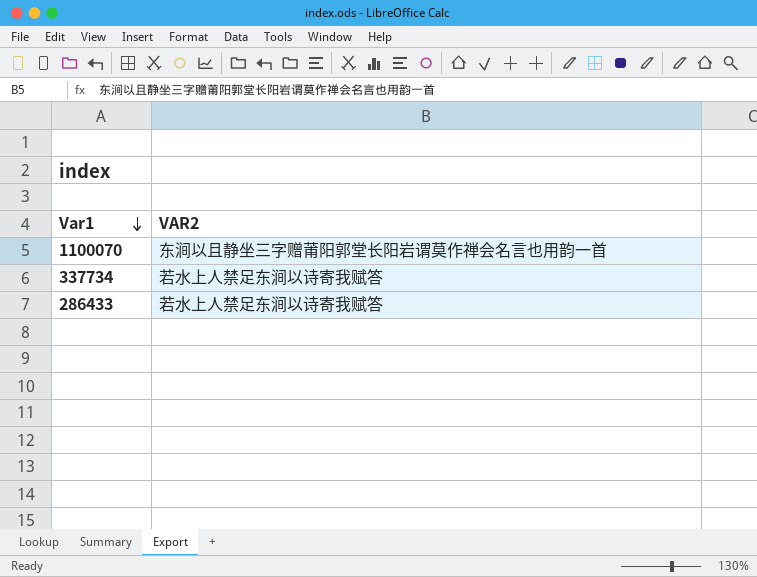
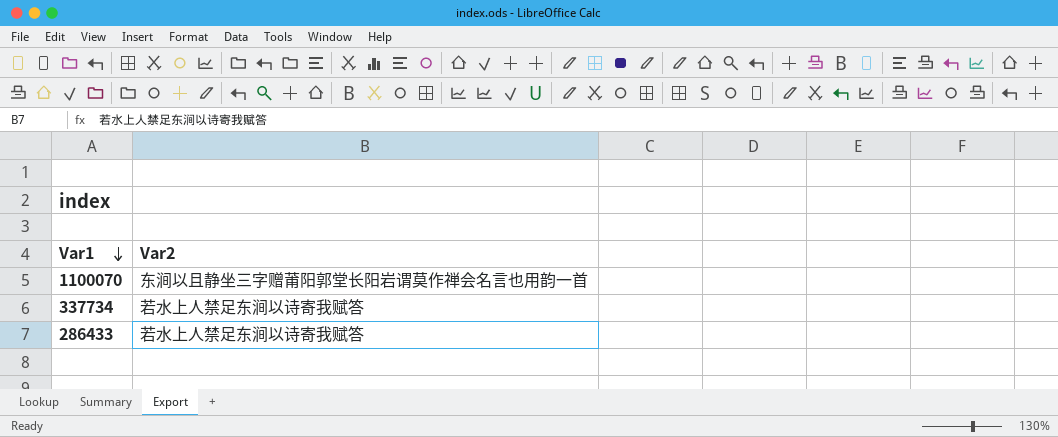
column name: VAR2 -> Var2

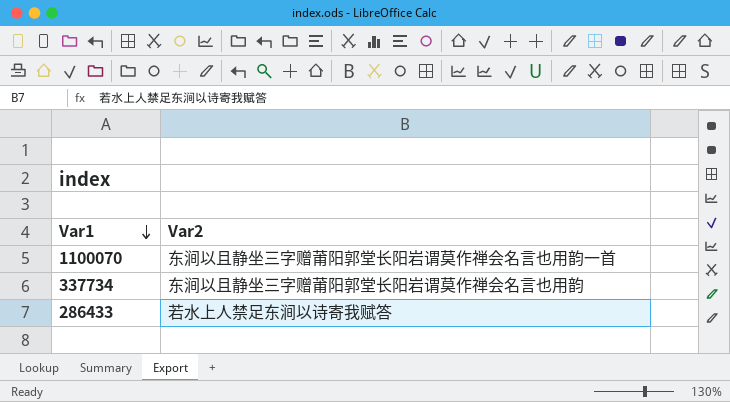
337734 | Var2: 若水上人禁足东涧以诗寄我赋答 -> 东涧以且静坐三字赠莆阳郭堂长阳岩谓莫作禅会名言也用韵

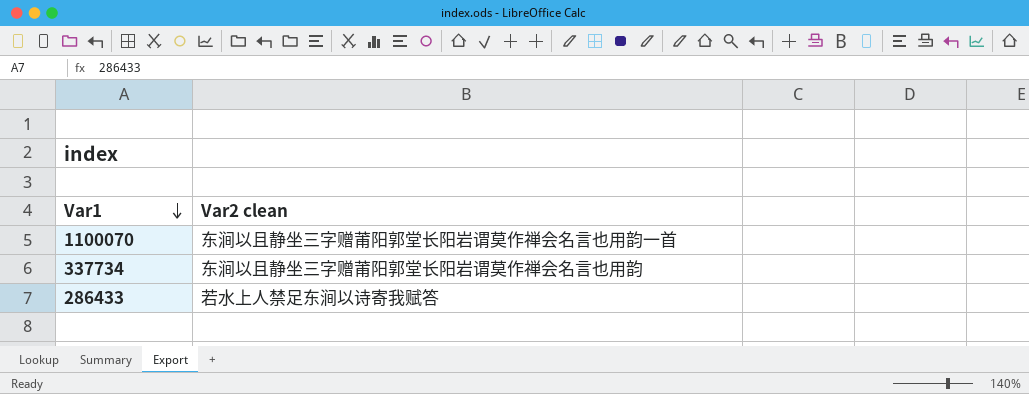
column name: Var2 -> Var2 clean

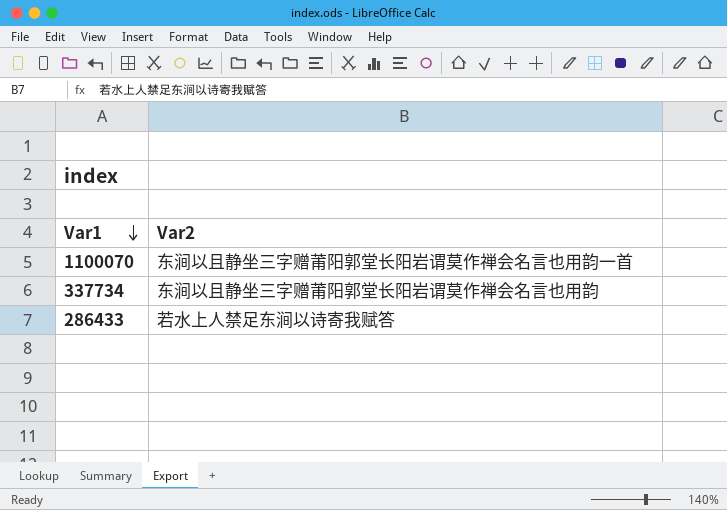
column name: Var2 clean -> Var2

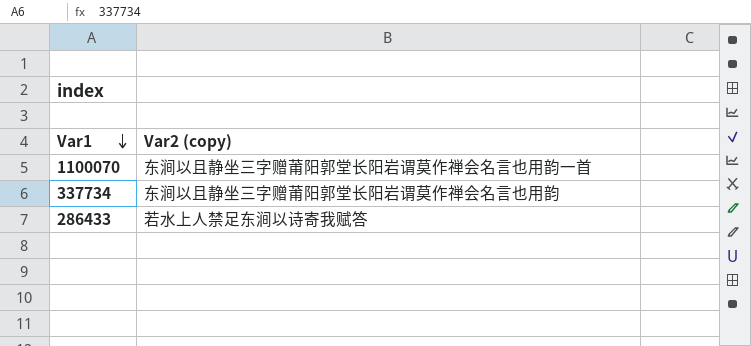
column name: Var2 -> Var2 (copy)

